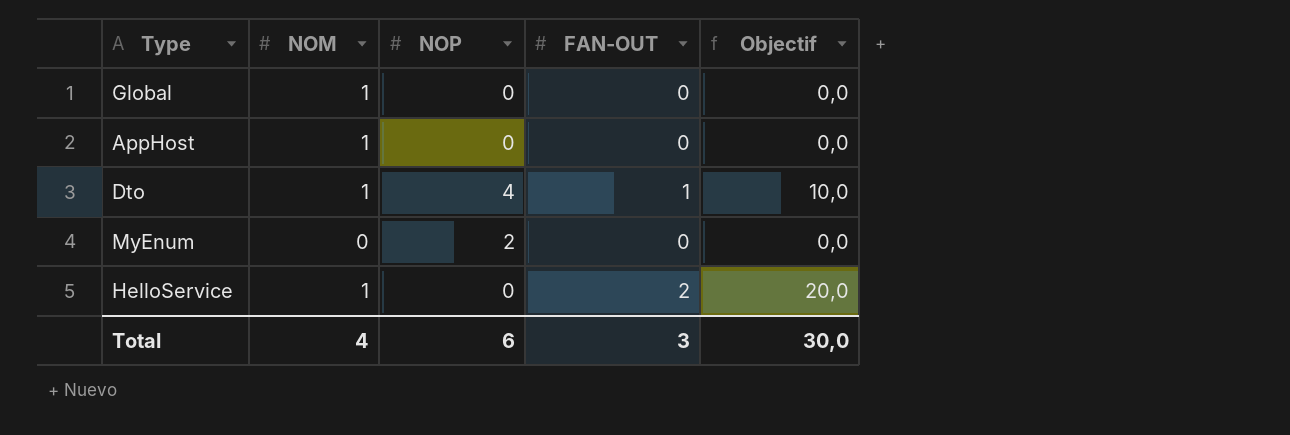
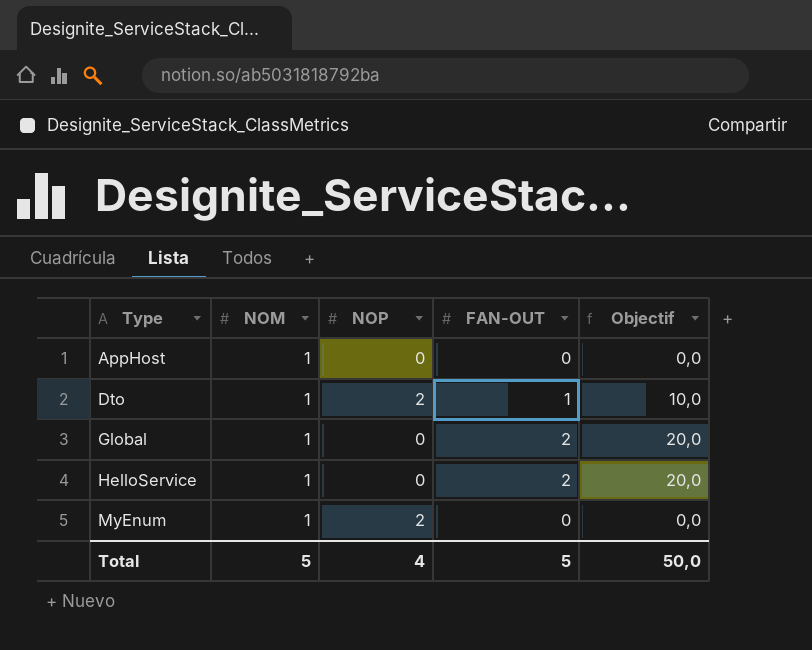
row order: none -> Type ascending
Dto | NOP: 4 -> 2
Global | FAN-OUT: 0 -> 2
Global | Objectif: 0,0 -> 20,0
MyEnum | NOM: 0 -> 1
Total | NOM: 4 -> 5
Total | NOP: 6 -> 4
Total | FAN-OUT: 3 -> 5
Total | Objectif: 30,0 -> 50,0

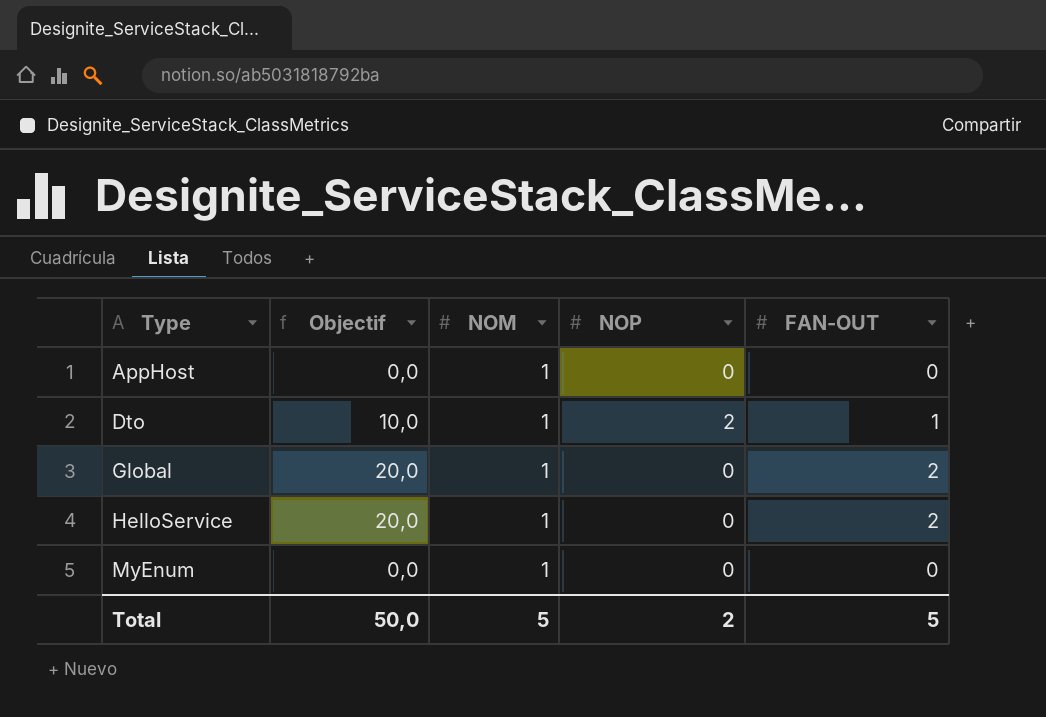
column Objectif | position: 5 -> 2
MyEnum | NOP: 2 -> 0
Total | NOP: 4 -> 2

